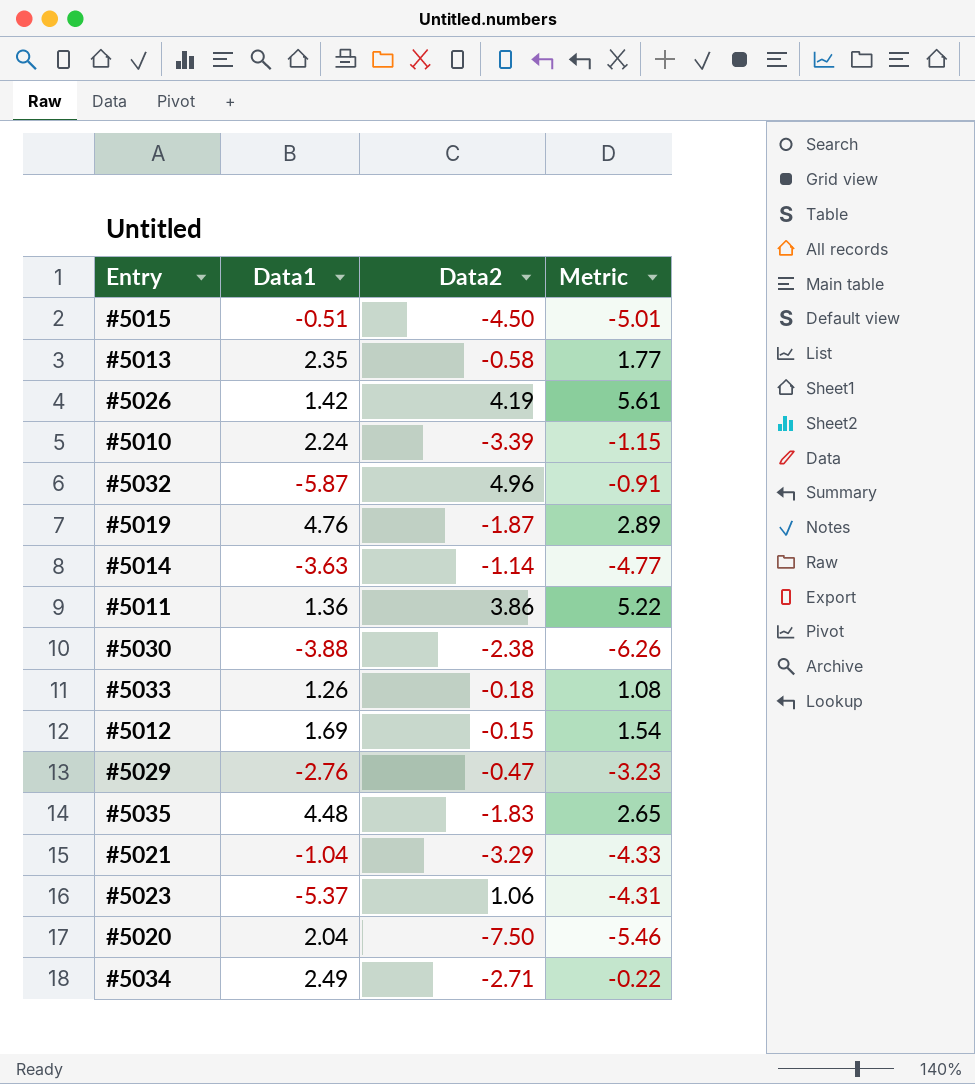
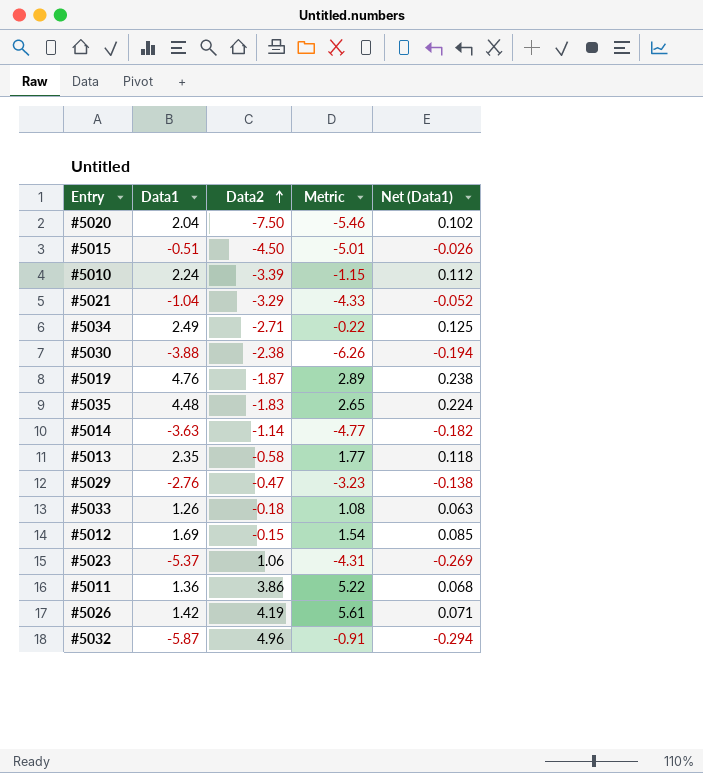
row order: none -> Data2 ascending
column Net (Data1) | formula: none -> [Data1] * 0.05

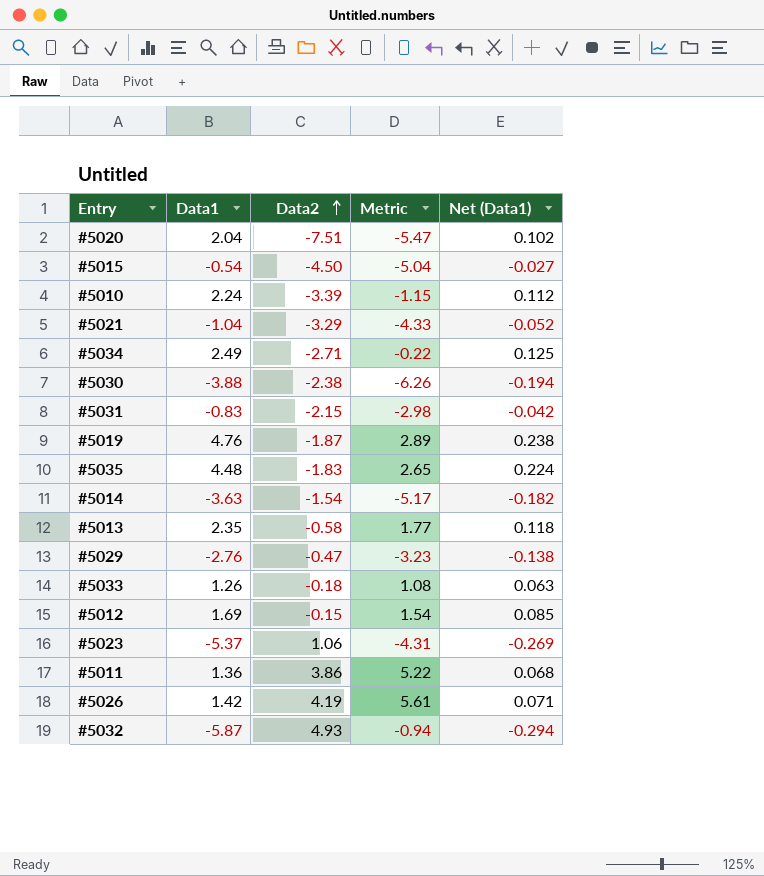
#5020 | Data2: -7.50 -> -7.51
#5020 | Metric: -5.46 -> -5.47
#5015 | Data1: -0.51 -> -0.54
#5015 | Metric: -5.01 -> -5.04
#5015 | Net (Data1): -0.026 -> -0.027
row #5031: none -> -0.83 | -2.15 | -2.98 | -0.042
#5014 | Data2: -1.14 -> -1.54
#5014 | Metric: -4.77 -> -5.17
#5032 | Data2: 4.96 -> 4.93
#5032 | Metric: -0.91 -> -0.94

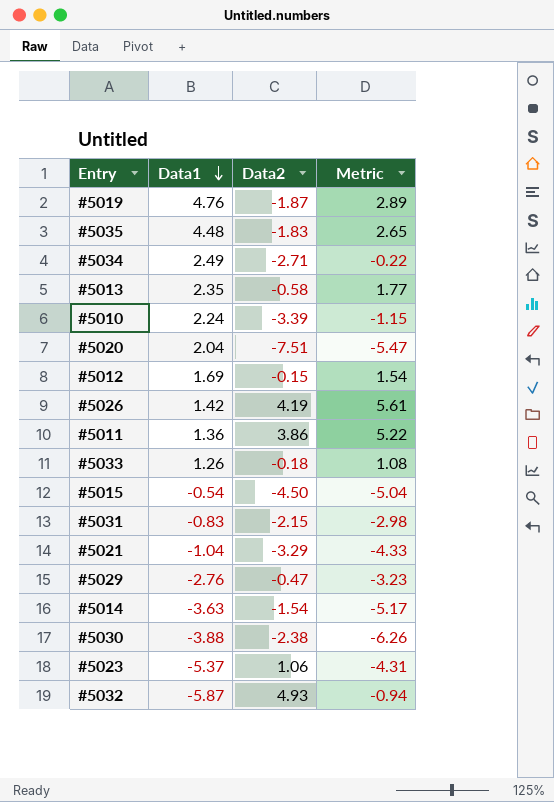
row order: Data2 ascending -> Data1 descending
column Net (Data1) | formula: [Data1] * 0.05 -> none

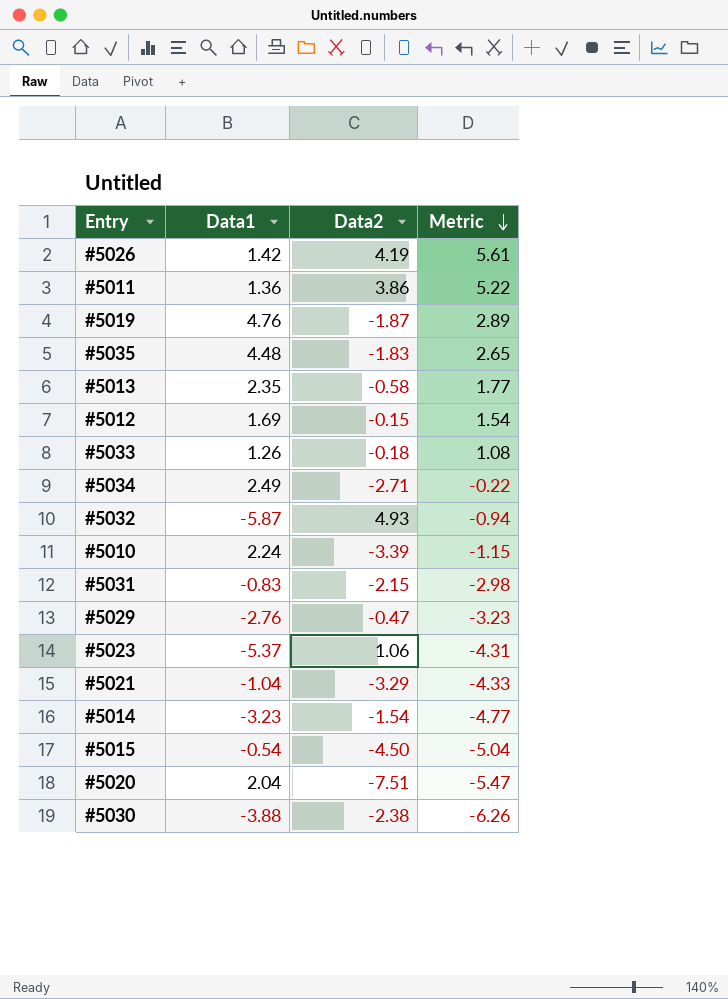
row order: Data1 descending -> Metric descending
#5014 | Data1: -3.63 -> -3.23
#5014 | Metric: -5.17 -> -4.77

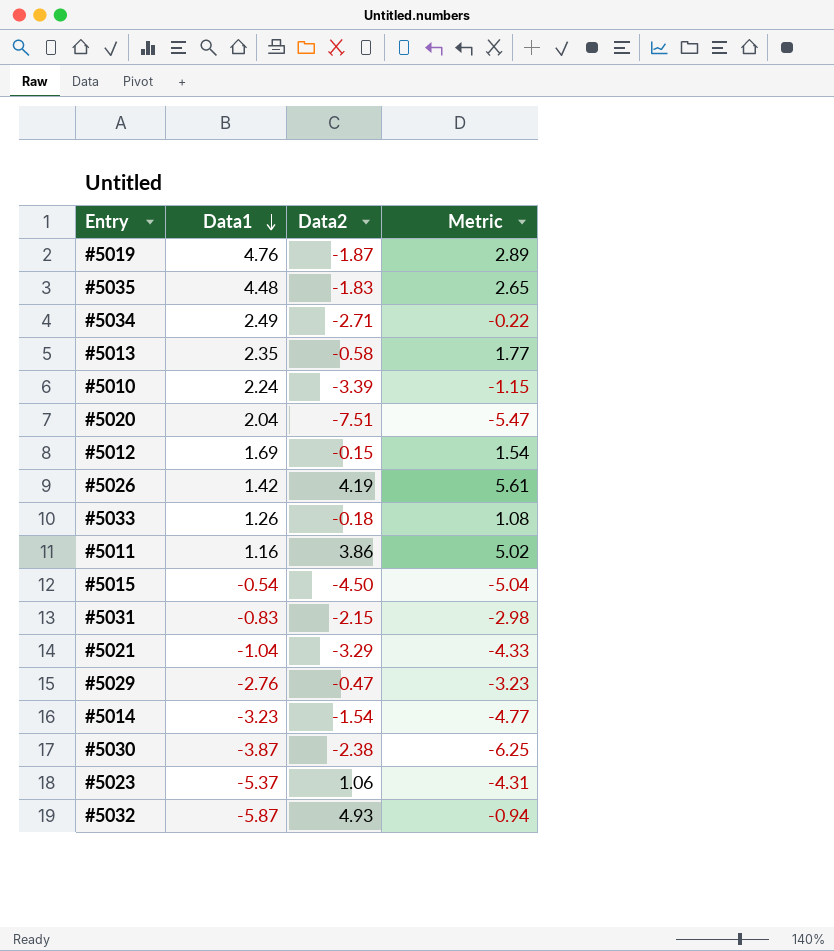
row order: Metric descending -> Data1 descending
#5011 | Data1: 1.36 -> 1.16
#5011 | Metric: 5.22 -> 5.02
#5030 | Data1: -3.88 -> -3.87
#5030 | Metric: -6.26 -> -6.25

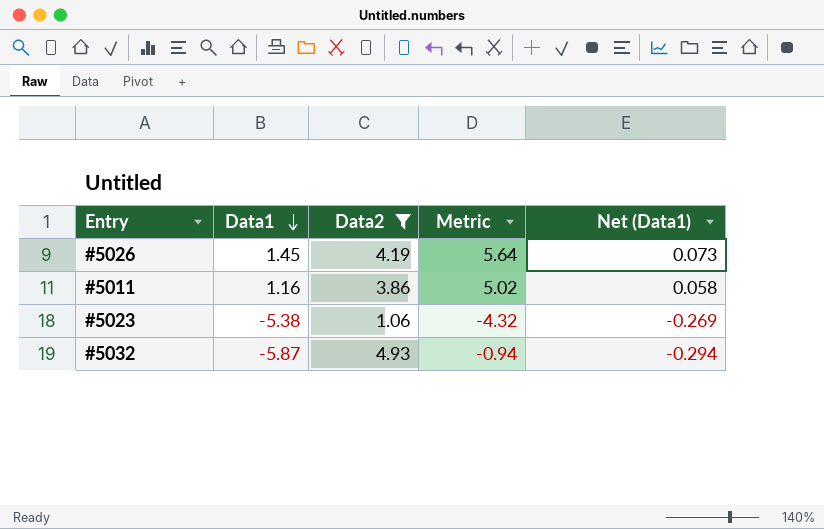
filter: none -> Data2 >= 1.06
column Net (Data1) | formula: none -> [Data1] * 0.05
#5026 | Data1: 1.42 -> 1.45
#5026 | Metric: 5.61 -> 5.64
#5023 | Data1: -5.37 -> -5.38
#5023 | Metric: -4.31 -> -4.32

